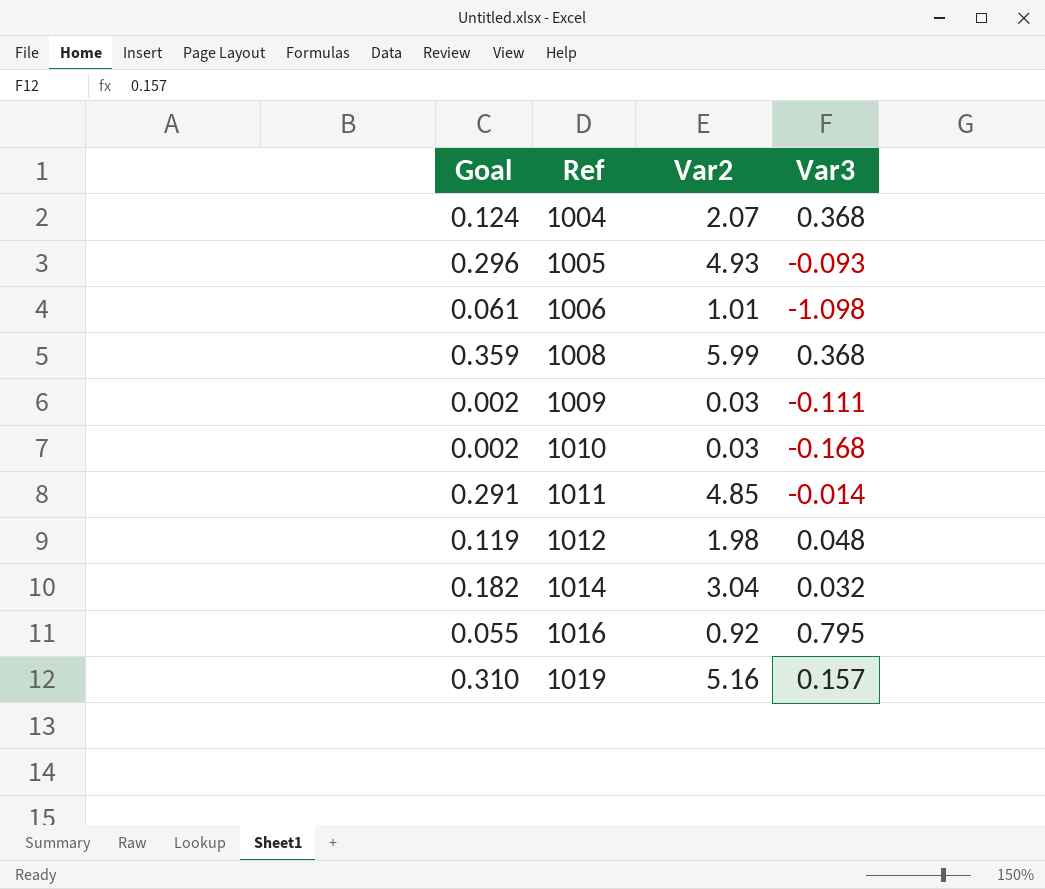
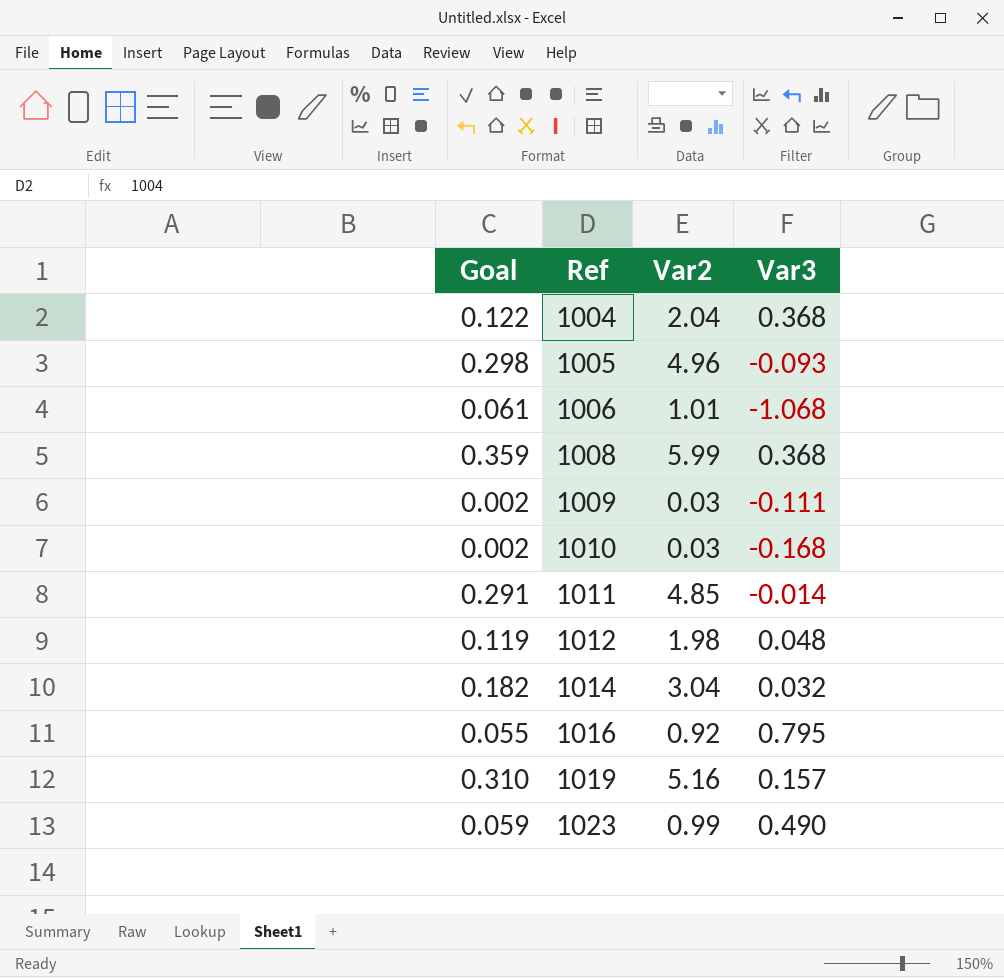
1004 | Goal: 0.124 -> 0.122
1004 | Var2: 2.07 -> 2.04
1005 | Goal: 0.296 -> 0.298
1005 | Var2: 4.93 -> 4.96
1006 | Var3: -1.098 -> -1.068
row 1023: none -> 0.059 | 0.99 | 0.490

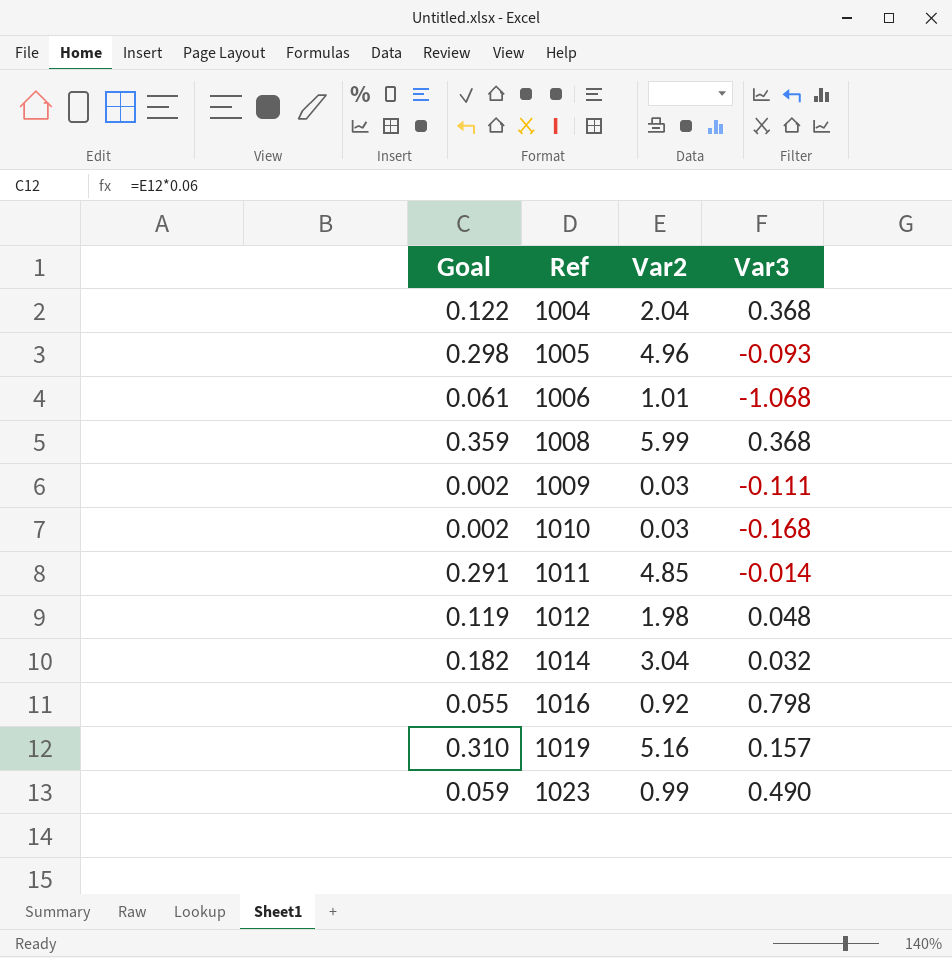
1016 | Var3: 0.795 -> 0.798

